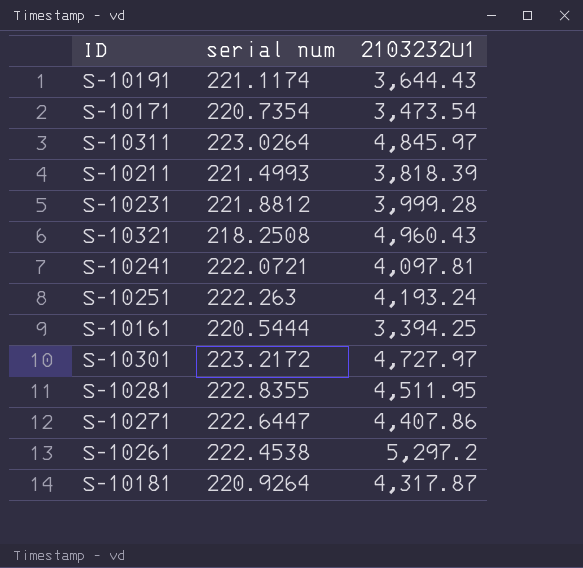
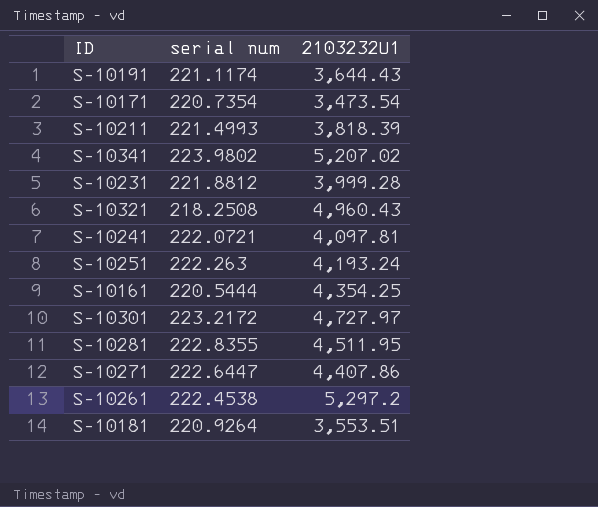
row S-10311: 223.0264 | 4,845.97 -> none
row S-10341: none -> 223.9802 | 5,207.02
S-10161 | 2103232U1: 3,394.25 -> 4,354.25
S-10181 | 2103232U1: 4,317.87 -> 3,553.51

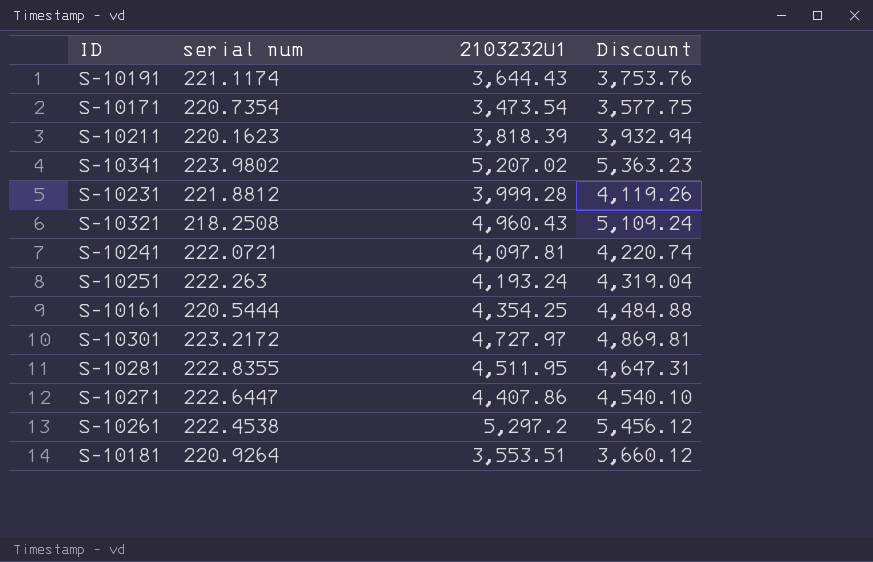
column Discount | formula: none -> [2103232U1] * 1.03
S-10211 | serial num: 221.4993 -> 220.1623

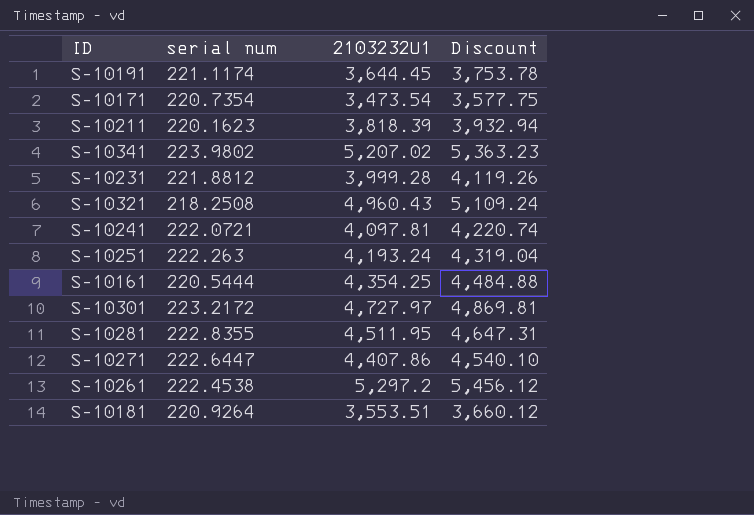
S-10191 | 2103232U1: 3,644.43 -> 3,644.45
S-10191 | Discount: 3,753.76 -> 3,753.78

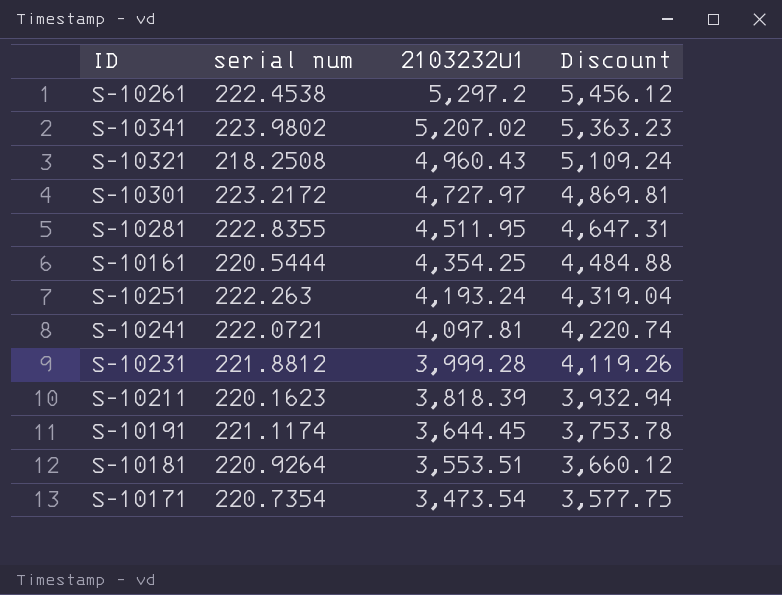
row order: none -> 2103232U1 descending
row S-10271: 222.6447 | 4,407.86 | 4,540.10 -> none

